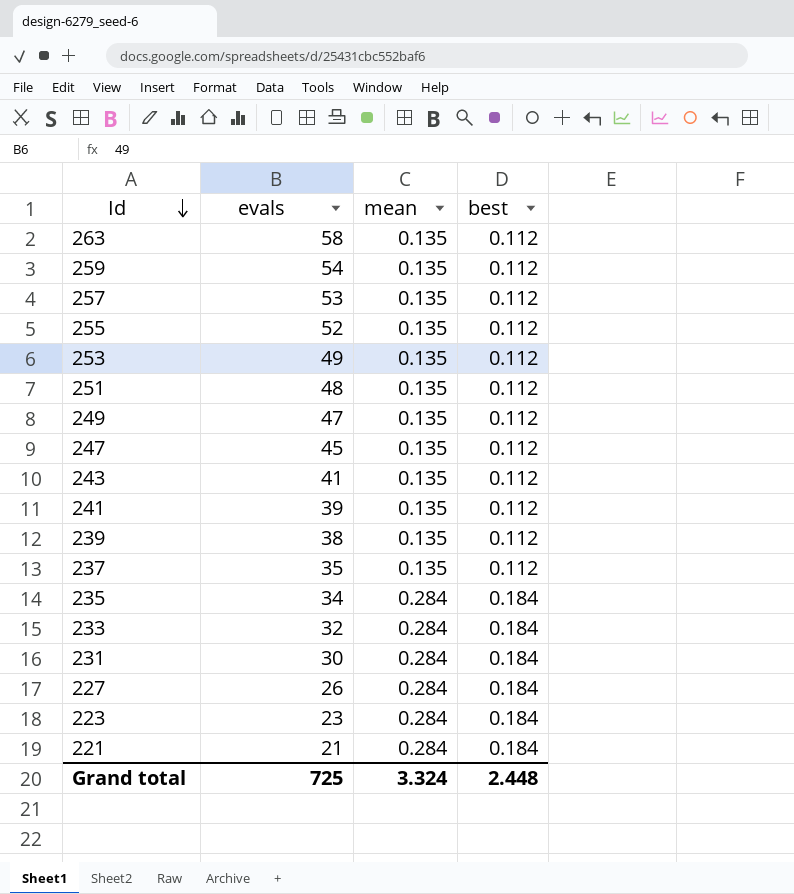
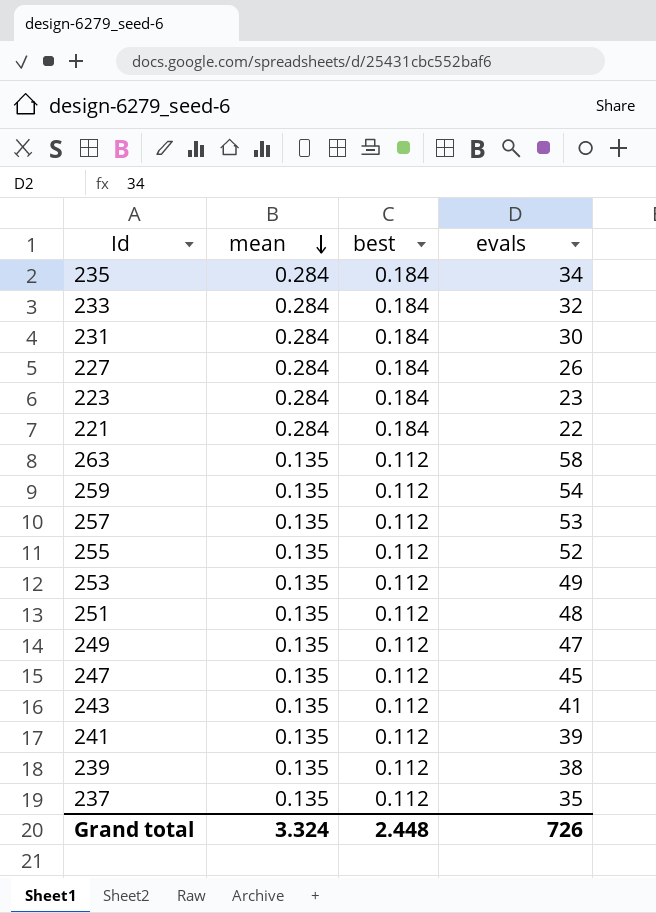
row order: Id descending -> mean descending
column evals | position: 2 -> 4
221 | evals: 21 -> 22
Grand total | evals: 725 -> 726

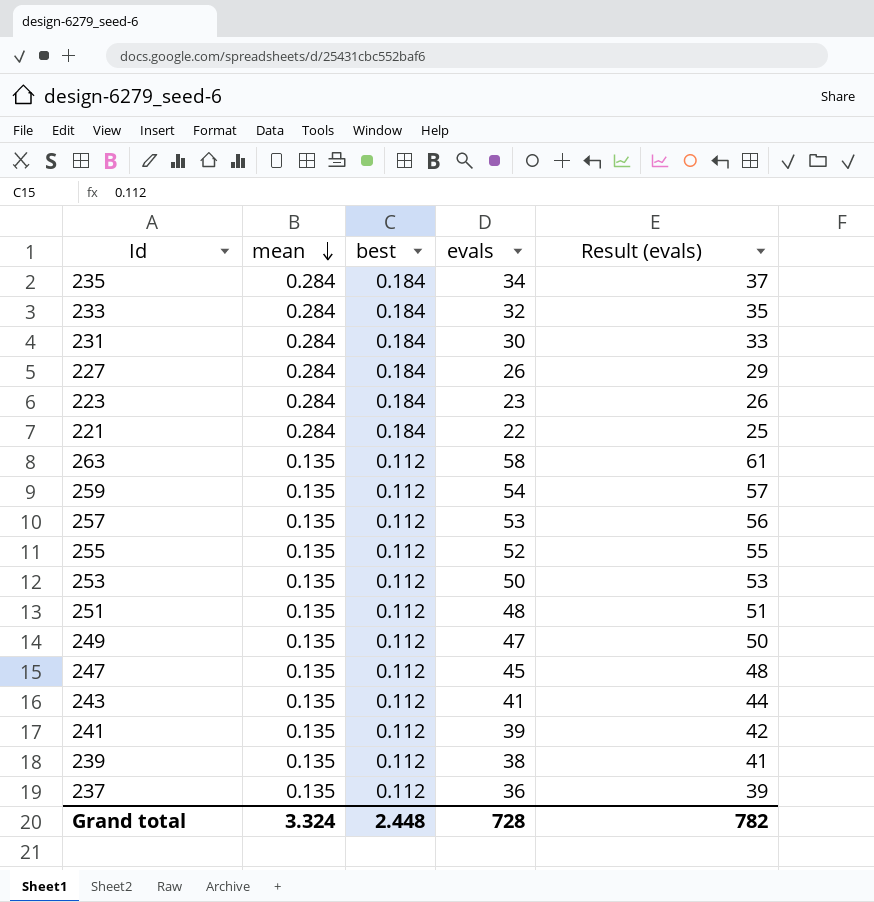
column Result (evals) | formula: none -> [evals] + 3
253 | evals: 49 -> 50
237 | evals: 35 -> 36
Grand total | evals: 726 -> 728

